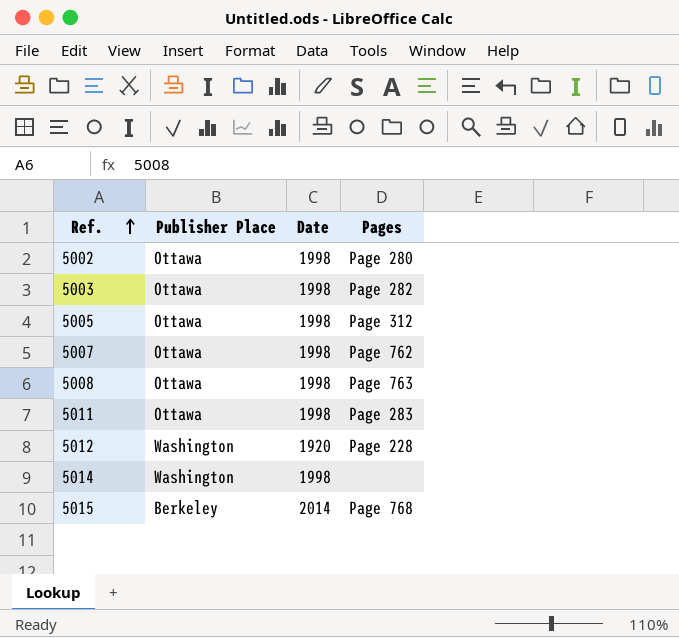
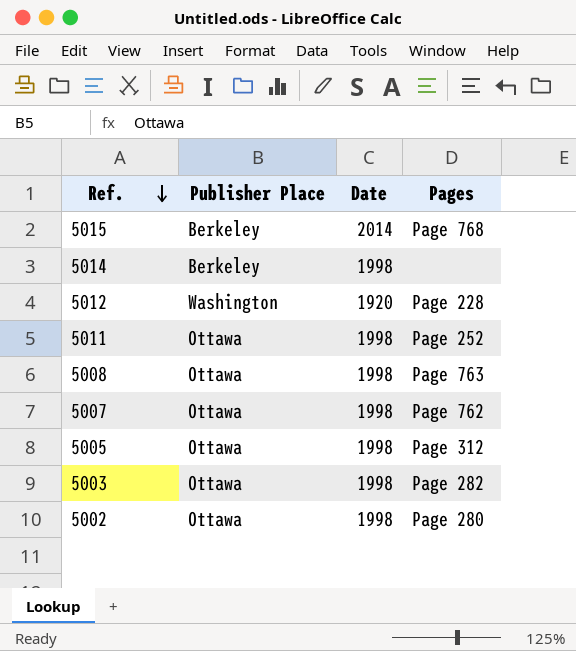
row order: Ref. ascending -> Ref. descending
5014 | Publisher Place: Washington -> Berkeley
5011 | Pages: Page 283 -> Page 252

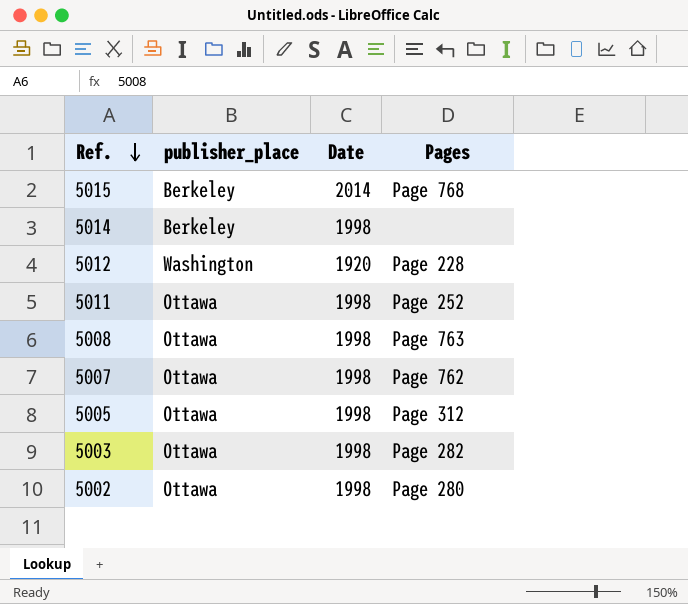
column name: Publisher Place -> publisher_place

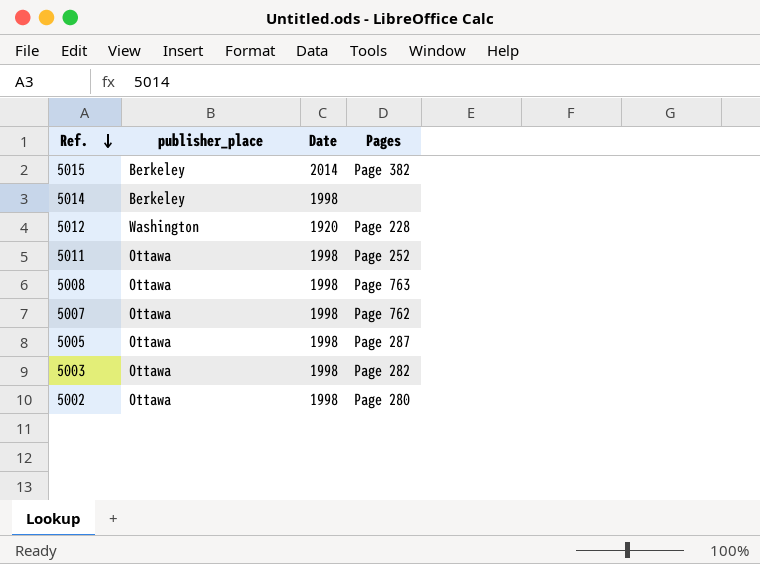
5015 | Pages: Page 768 -> Page 382
5005 | Pages: Page 312 -> Page 287

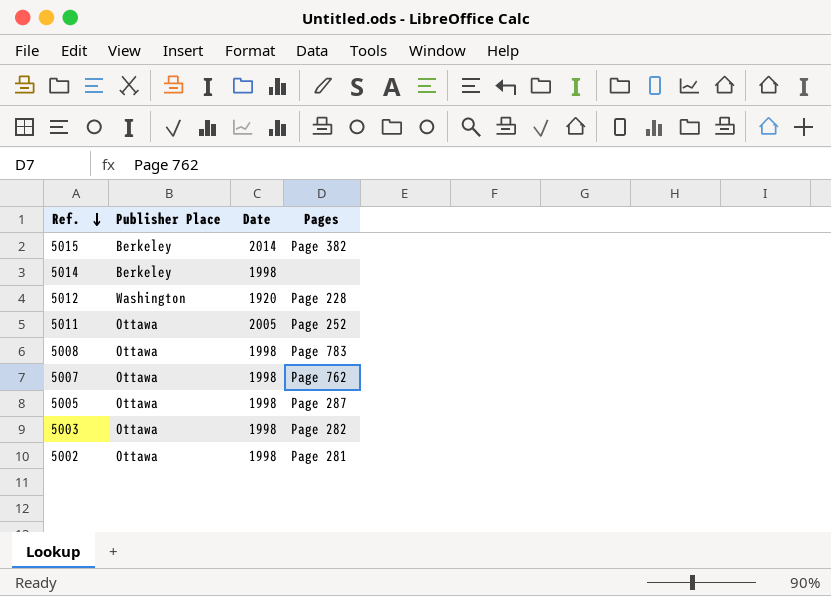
column name: publisher_place -> Publisher Place
5011 | Date: 1998 -> 2005
5008 | Pages: Page 763 -> Page 783
5002 | Pages: Page 280 -> Page 281

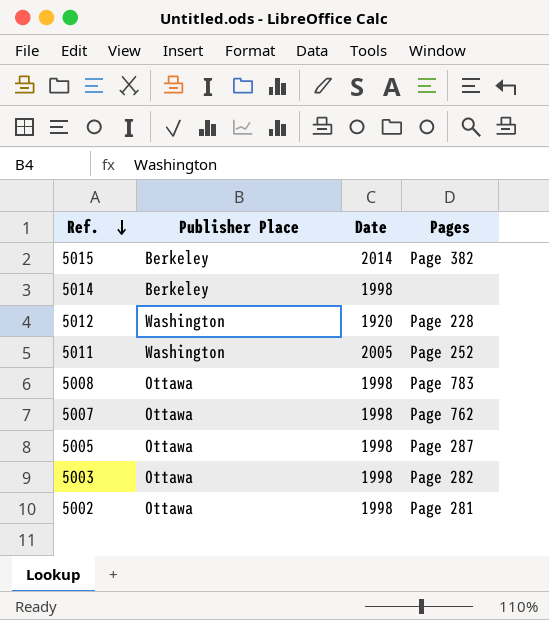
5011 | Publisher Place: Ottawa -> Washington

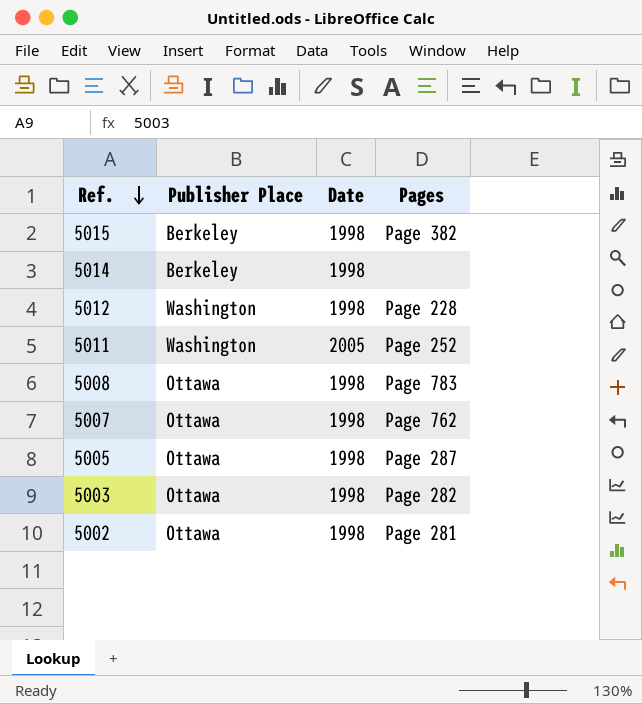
5015 | Date: 2014 -> 1998
5012 | Date: 1920 -> 1998

